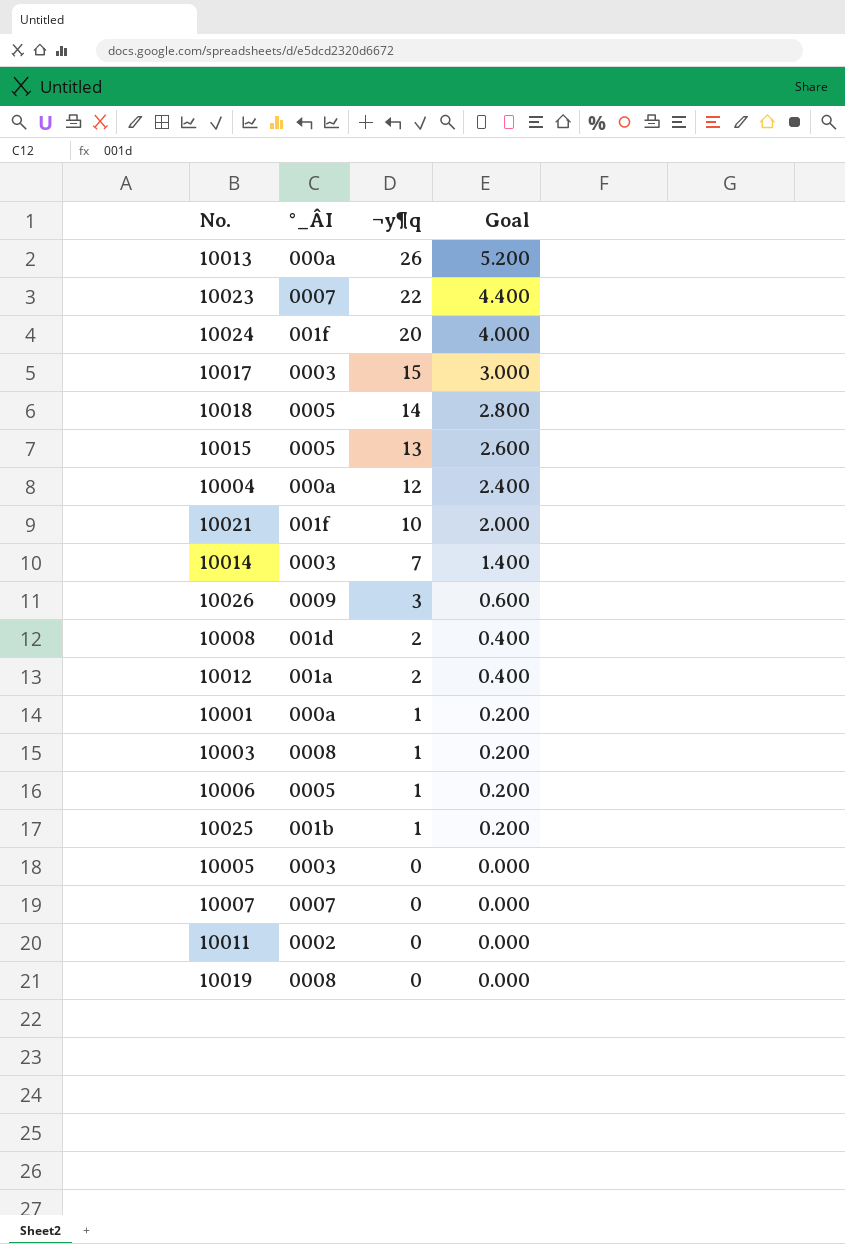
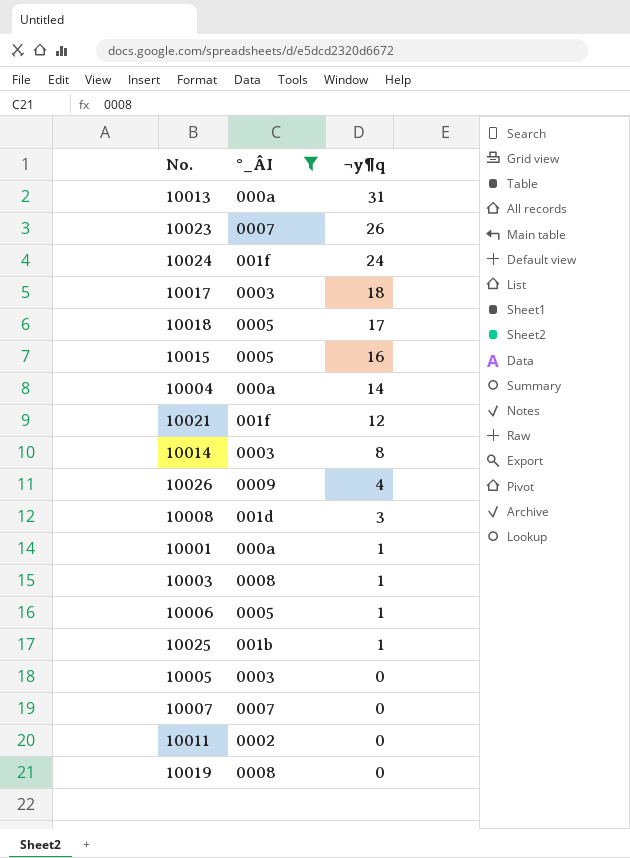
filter: none -> °_ÂI != 001a
column Goal | formula: [¬y¶q] * 0.2 -> none
10013 | ¬y¶q: 26 -> 31
10023 | ¬y¶q: 22 -> 26
10024 | ¬y¶q: 20 -> 24
10017 | ¬y¶q: 15 -> 18
10018 | ¬y¶q: 14 -> 17
10015 | ¬y¶q: 13 -> 16
10004 | ¬y¶q: 12 -> 14
10021 | ¬y¶q: 10 -> 12
10014 | ¬y¶q: 7 -> 8
10026 | ¬y¶q: 3 -> 4
10008 | ¬y¶q: 2 -> 3

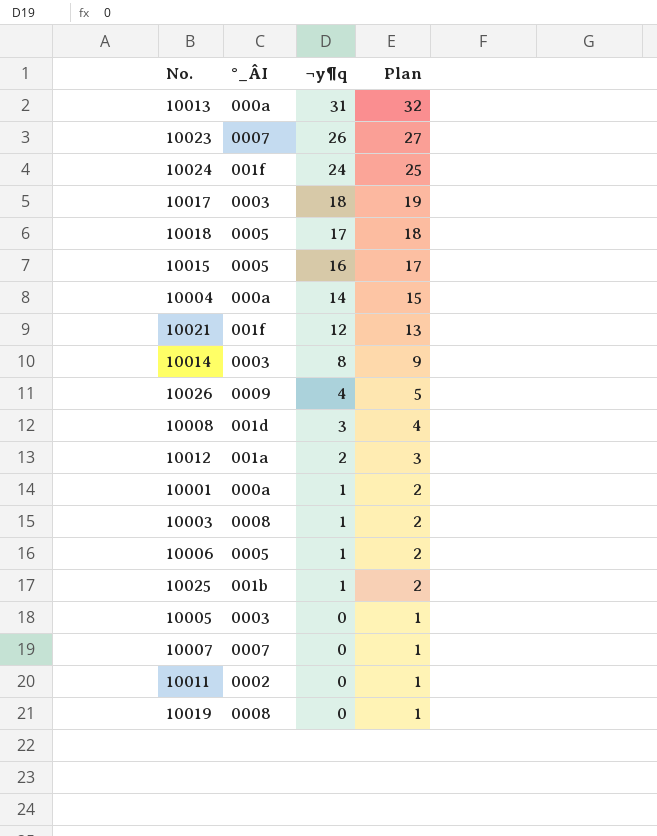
filter: °_ÂI != 001a -> none
column Plan | formula: none -> [¬y¶q] + 1

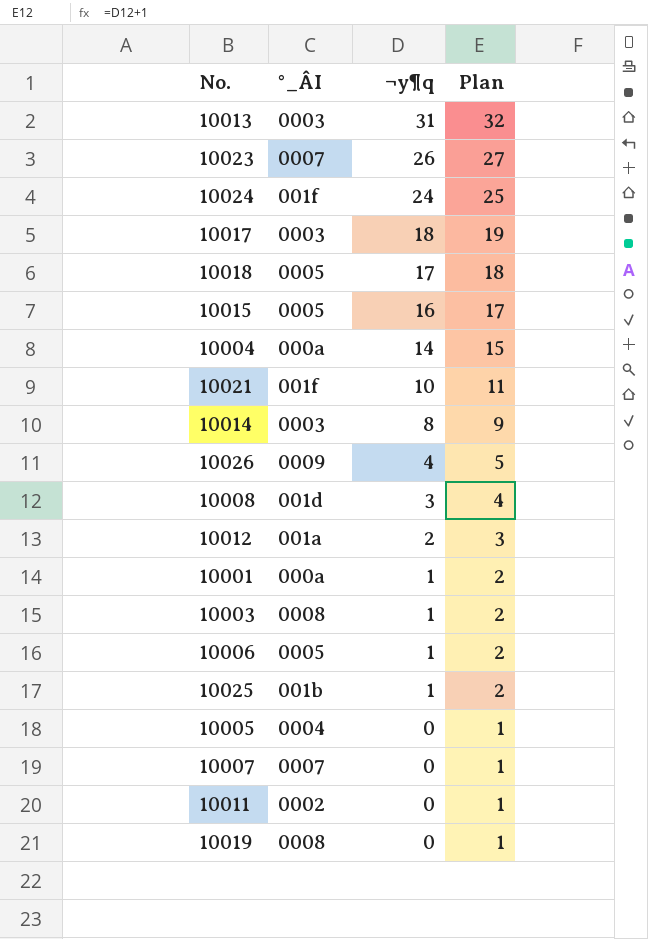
10013 | °_ÂI: 000a -> 0003
10021 | ¬y¶q: 12 -> 10
10021 | Plan: 13 -> 11
10005 | °_ÂI: 0003 -> 0004

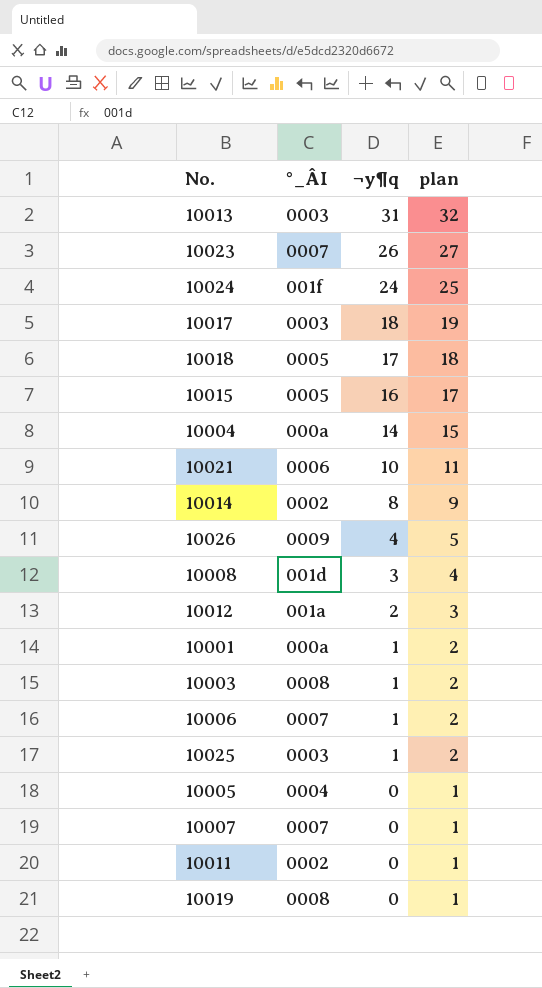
column name: Plan -> plan
10021 | °_ÂI: 001f -> 0006
10014 | °_ÂI: 0003 -> 0002
10006 | °_ÂI: 0005 -> 0007
10025 | °_ÂI: 001b -> 0003

